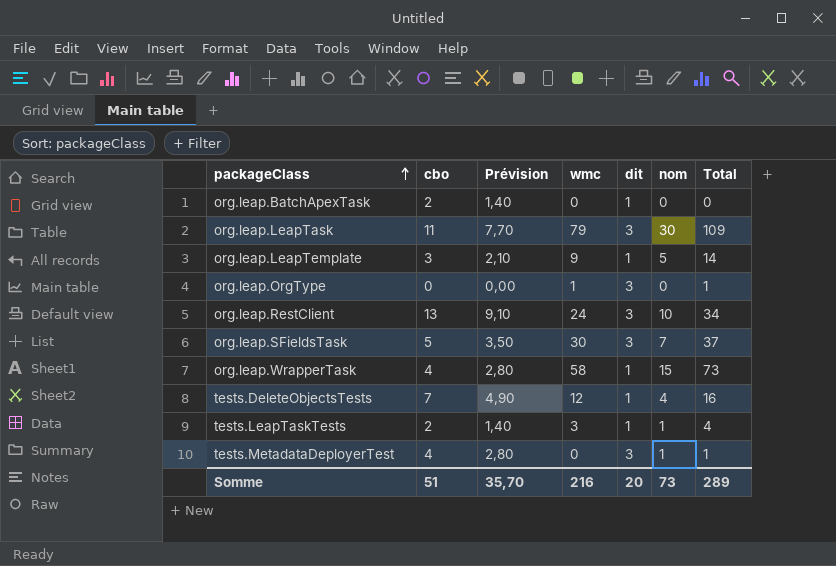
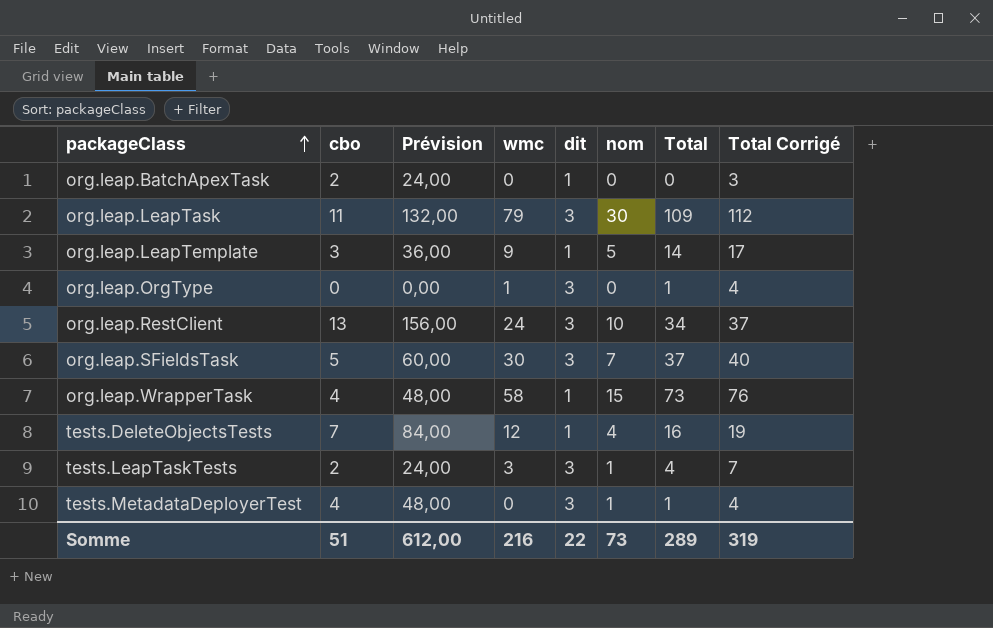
column Prévision | formula: [cbo] * 0,7 -> [cbo] * 12
column Total Corrigé | formula: none -> [Total] + 3
tests.LeapTaskTests | dit: 1 -> 3
Somme | Prévision: 35,70 -> 612,00
Somme | dit: 20 -> 22

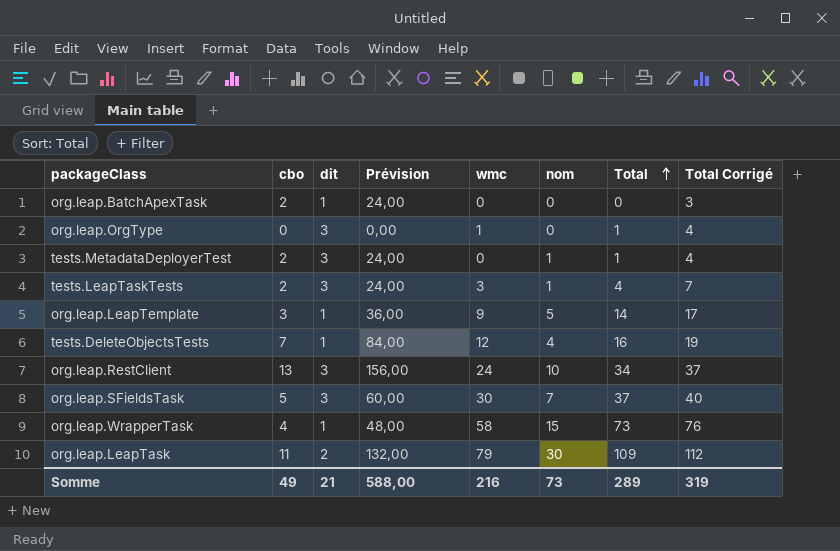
row order: packageClass ascending -> Total ascending
column dit | position: 5 -> 3
tests.MetadataDeployerTest | cbo: 4 -> 2
tests.MetadataDeployerTest | Prévision: 48,00 -> 24,00
org.leap.LeapTask | dit: 3 -> 2
Somme | cbo: 51 -> 49
Somme | dit: 22 -> 21
Somme | Prévision: 612,00 -> 588,00

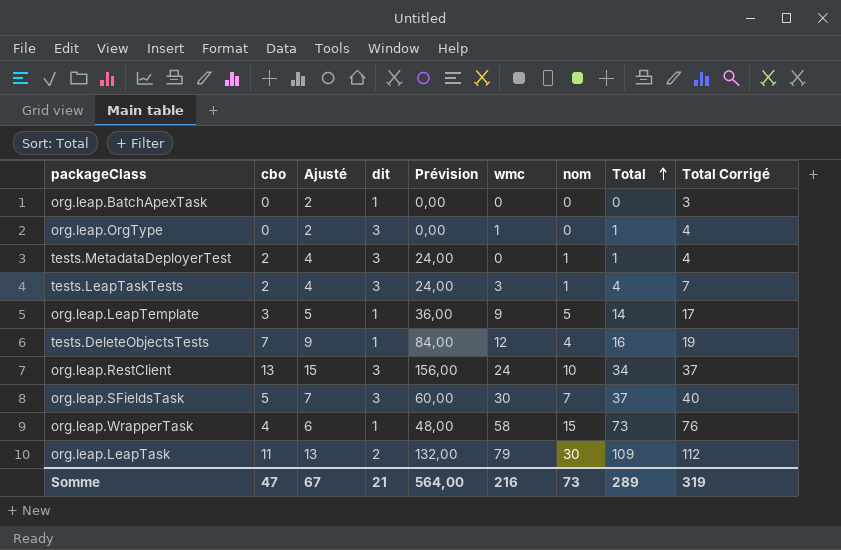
column Ajusté | formula: none -> [cbo] + 2
org.leap.BatchApexTask | cbo: 2 -> 0
org.leap.BatchApexTask | Prévision: 24,00 -> 0,00
Somme | cbo: 49 -> 47
Somme | Prévision: 588,00 -> 564,00

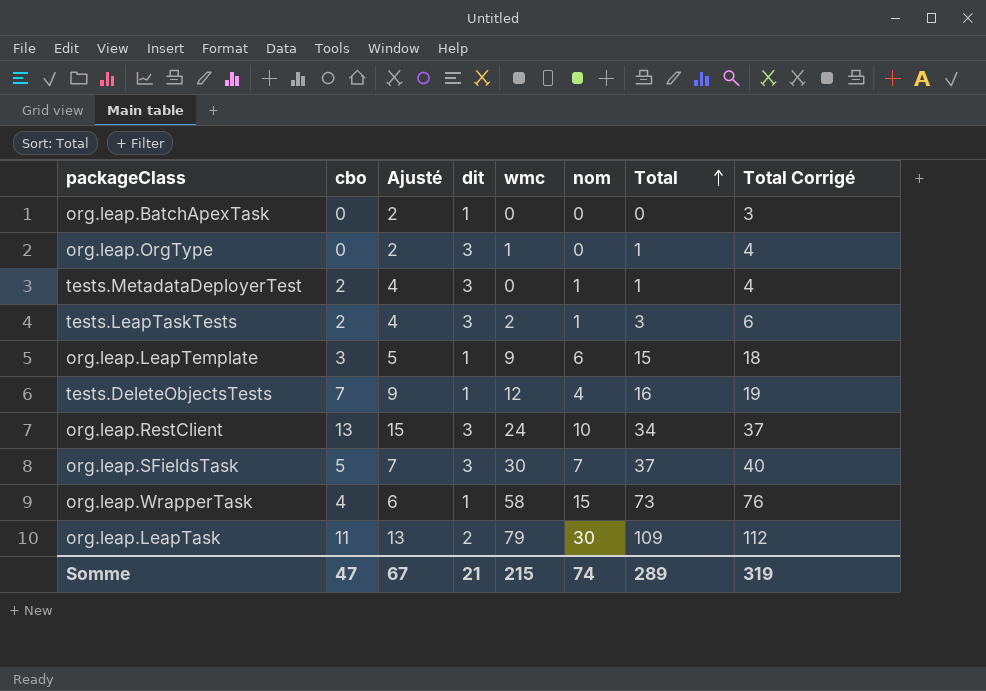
column Prévision | formula: [cbo] * 12 -> none
tests.LeapTaskTests | wmc: 3 -> 2
tests.LeapTaskTests | Total: 4 -> 3
tests.LeapTaskTests | Total Corrigé: 7 -> 6
org.leap.LeapTemplate | nom: 5 -> 6
org.leap.LeapTemplate | Total: 14 -> 15
org.leap.LeapTemplate | Total Corrigé: 17 -> 18
Somme | wmc: 216 -> 215
Somme | nom: 73 -> 74

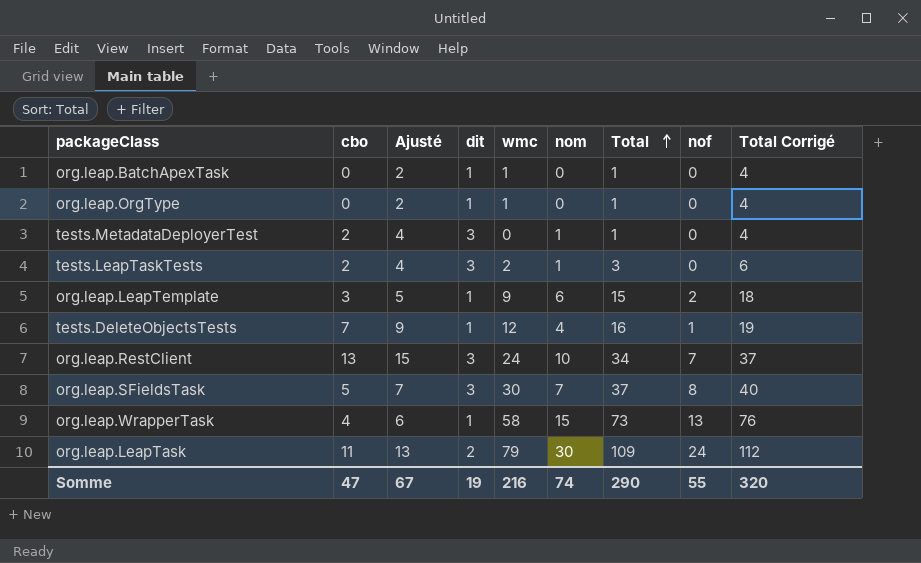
column nof | position: none -> 8
org.leap.BatchApexTask | wmc: 0 -> 1
org.leap.BatchApexTask | Total: 0 -> 1
org.leap.BatchApexTask | Total Corrigé: 3 -> 4
org.leap.OrgType | dit: 3 -> 1
Somme | dit: 21 -> 19
Somme | wmc: 215 -> 216
Somme | Total: 289 -> 290
Somme | Total Corrigé: 319 -> 320

